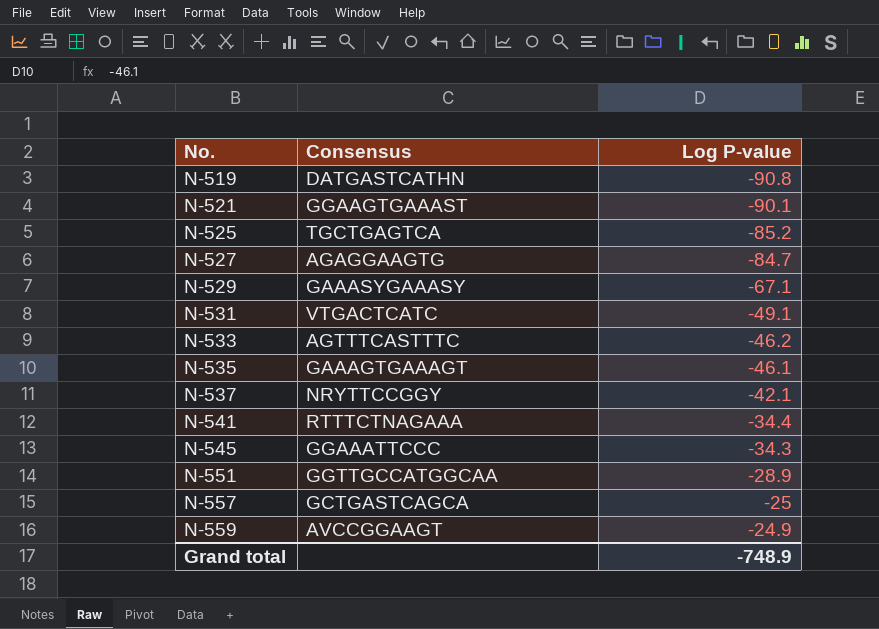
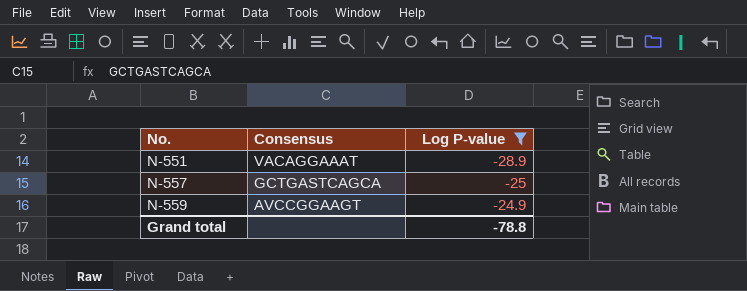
filter: none -> Log P-value >= -28.9
N-551 | Consensus: GGTTGCCATGGCAA -> VACAGGAAAT
Grand total | Log P-value: -748.9 -> -78.8

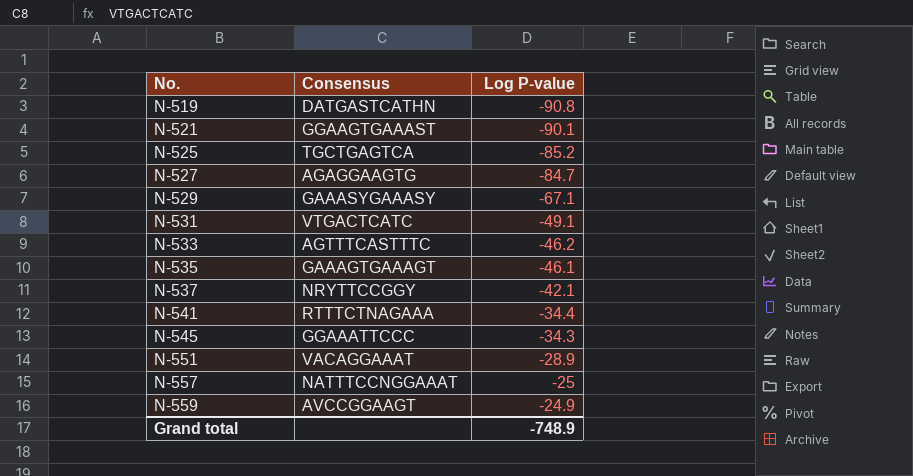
filter: Log P-value >= -28.9 -> none
N-557 | Consensus: GCTGASTCAGCA -> NATTTCCNGGAAAT
Grand total | Log P-value: -78.8 -> -748.9

